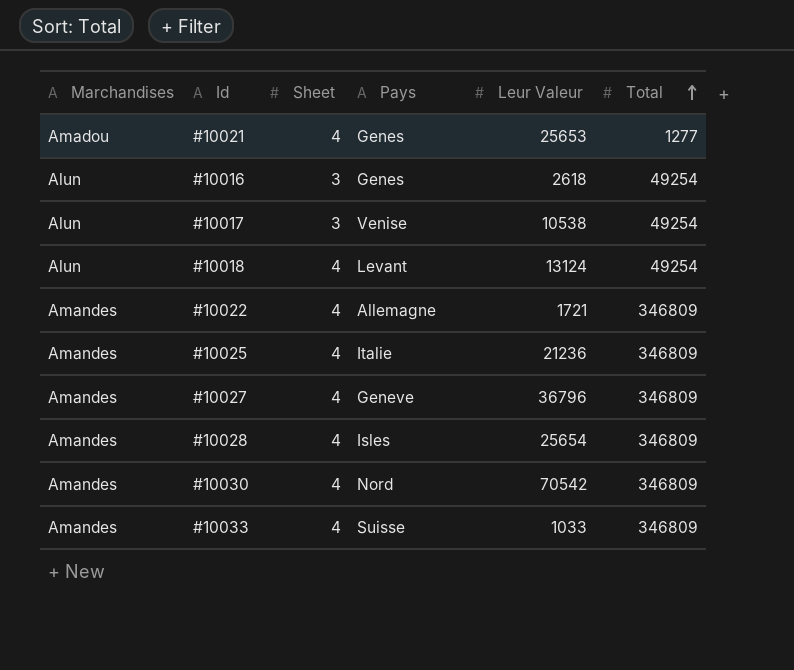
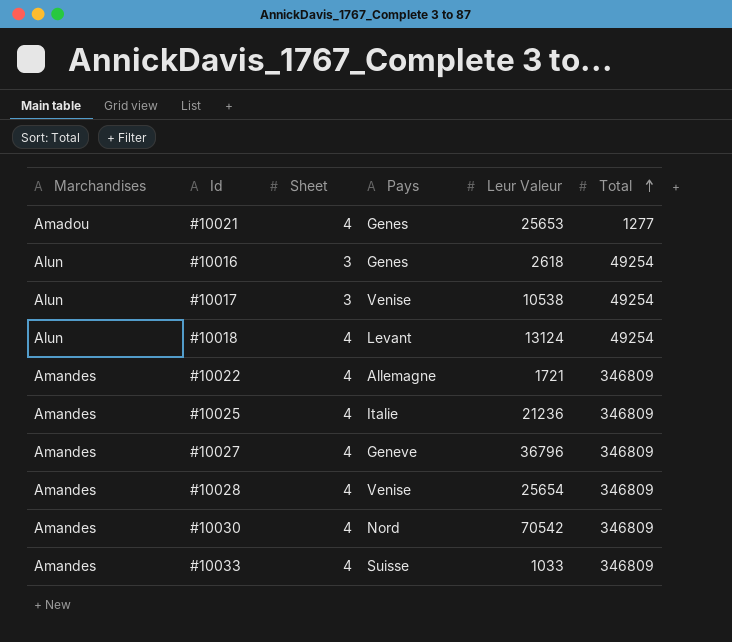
#10028 | Pays: Isles -> Venise

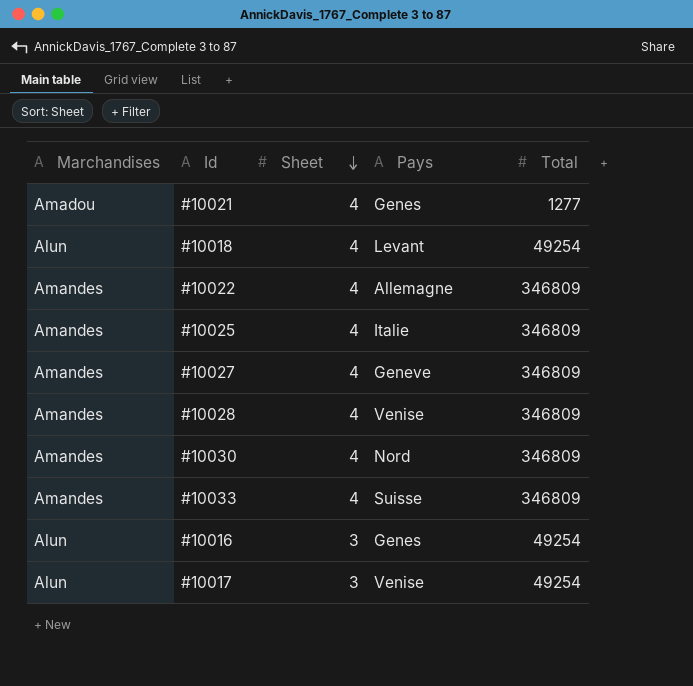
row order: Total ascending -> Sheet descending
column Leur Valeur | position: 5 -> none

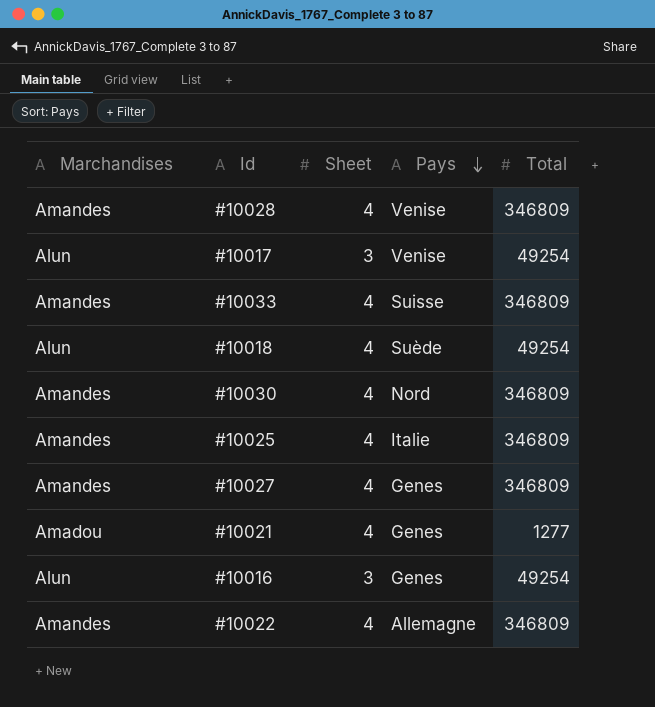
row order: Sheet descending -> Pays descending
#10018 | Pays: Levant -> Suède
#10027 | Pays: Geneve -> Genes

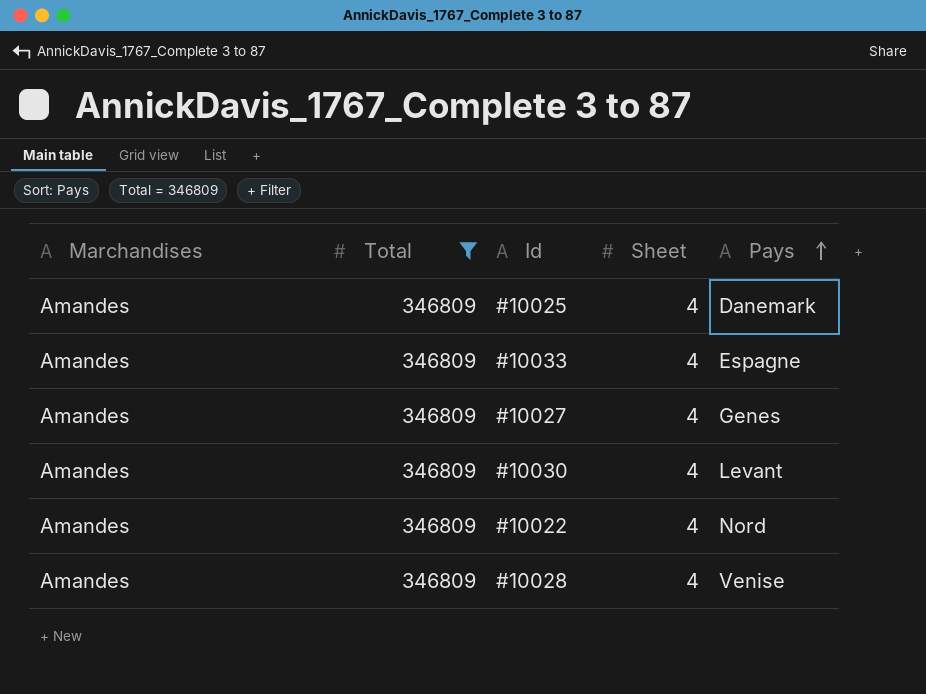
filter: none -> Total = 346809
row order: Pays descending -> Pays ascending
column Total | position: 5 -> 2
#10025 | Pays: Italie -> Danemark
#10033 | Pays: Suisse -> Espagne
#10030 | Pays: Nord -> Levant
#10022 | Pays: Allemagne -> Nord

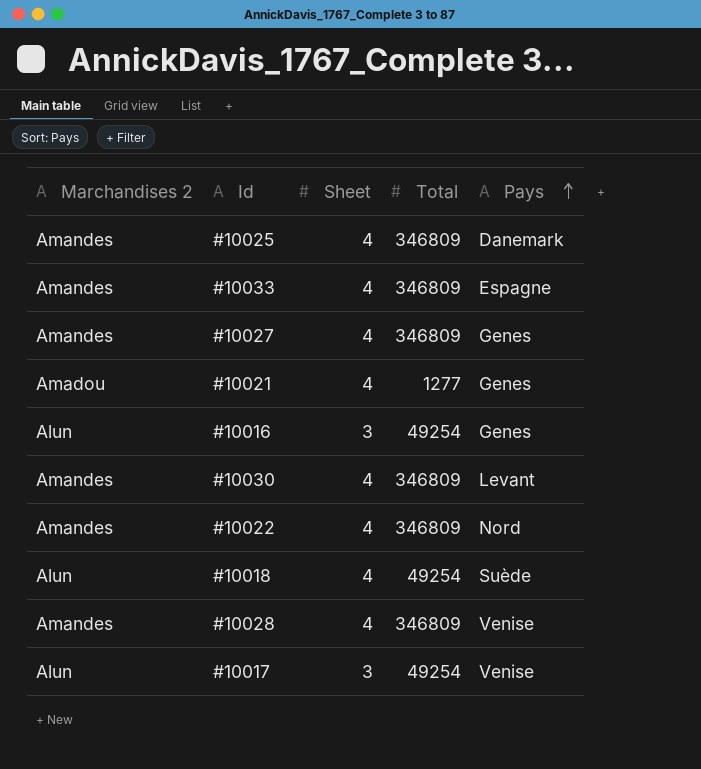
filter: Total = 346809 -> none
column name: Marchandises -> Marchandises 2
column Total | position: 2 -> 4

